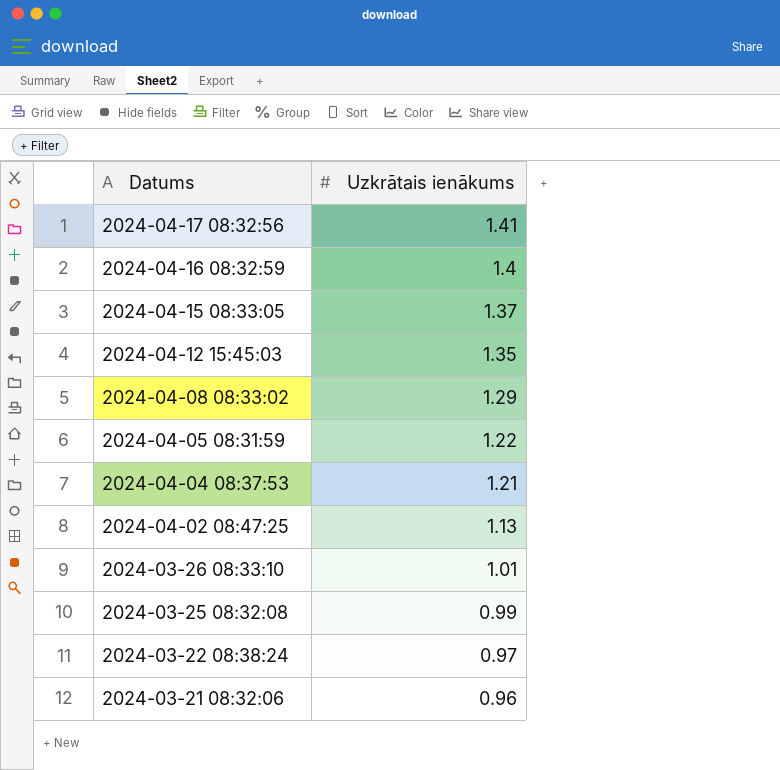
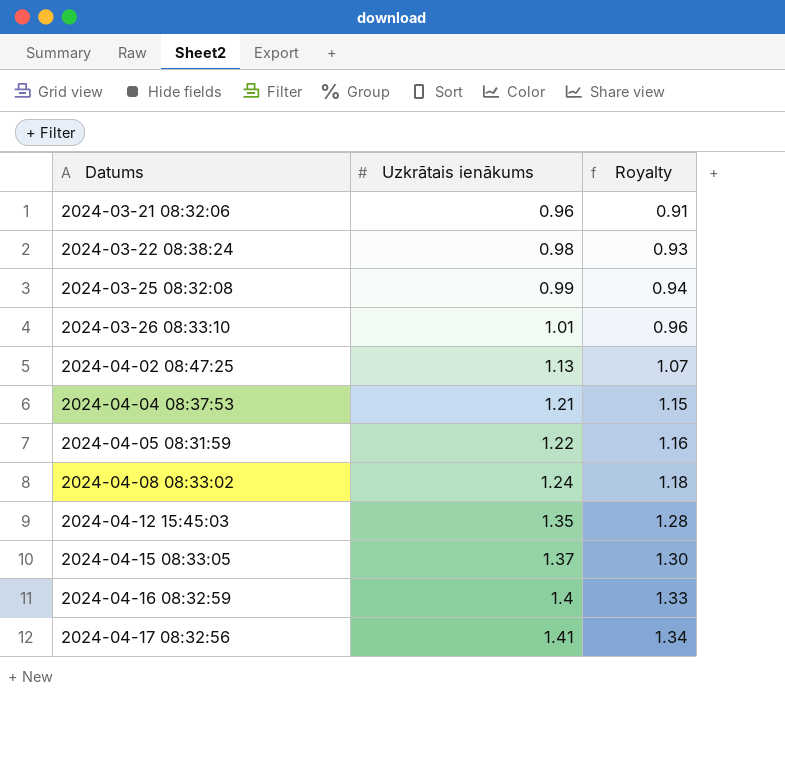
row order: Datums descending -> Datums ascending
column Royalty | formula: none -> [Uzkrātais ienākums] * 0.95
2024-03-22 08:38:24 | Uzkrātais ienākums: 0.97 -> 0.98
2024-04-08 08:33:02 | Uzkrātais ienākums: 1.29 -> 1.24

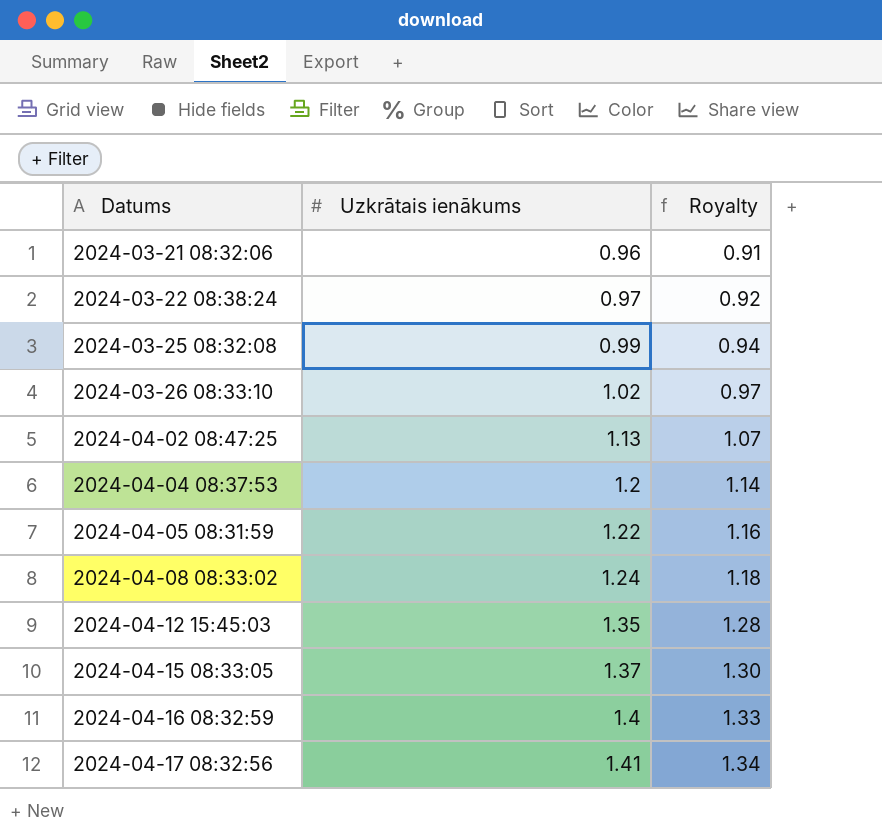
2024-03-22 08:38:24 | Uzkrātais ienākums: 0.98 -> 0.97
2024-03-22 08:38:24 | Royalty: 0.93 -> 0.92
2024-03-26 08:33:10 | Uzkrātais ienākums: 1.01 -> 1.02
2024-03-26 08:33:10 | Royalty: 0.96 -> 0.97
2024-04-04 08:37:53 | Uzkrātais ienākums: 1.21 -> 1.2
2024-04-04 08:37:53 | Royalty: 1.15 -> 1.14

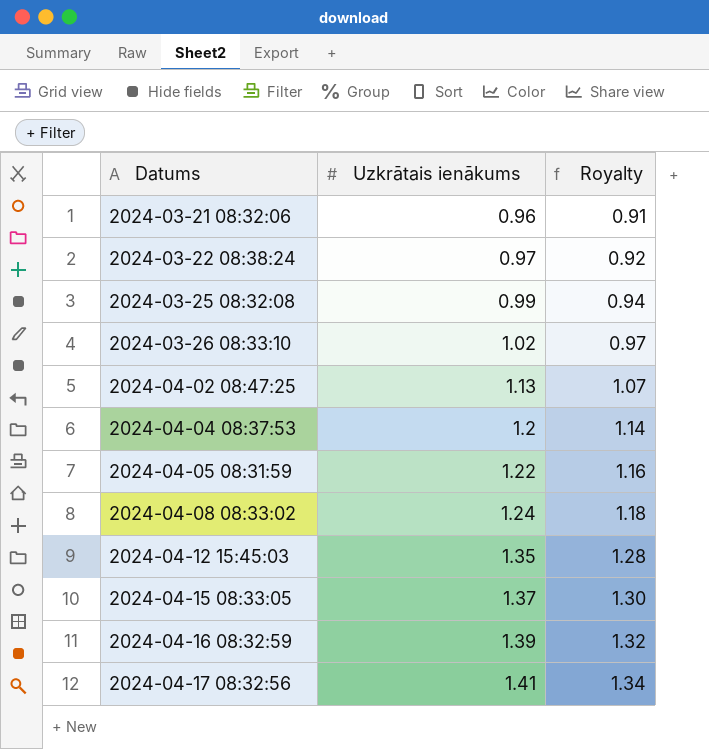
2024-04-16 08:32:59 | Uzkrātais ienākums: 1.4 -> 1.39
2024-04-16 08:32:59 | Royalty: 1.33 -> 1.32

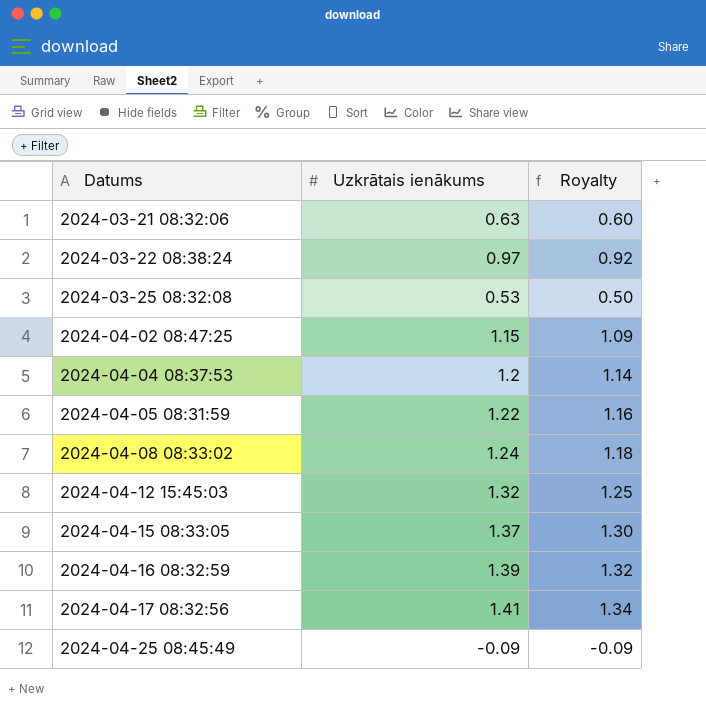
row 2024-03-26 08:33:10: 1.02 | 0.97 -> none
2024-03-21 08:32:06 | Uzkrātais ienākums: 0.96 -> 0.63
2024-03-21 08:32:06 | Royalty: 0.91 -> 0.60
2024-03-25 08:32:08 | Uzkrātais ienākums: 0.99 -> 0.53
2024-03-25 08:32:08 | Royalty: 0.94 -> 0.50
2024-04-02 08:47:25 | Uzkrātais ienākums: 1.13 -> 1.15
2024-04-02 08:47:25 | Royalty: 1.07 -> 1.09
2024-04-12 15:45:03 | Uzkrātais ienākums: 1.35 -> 1.32
2024-04-12 15:45:03 | Royalty: 1.28 -> 1.25
row 2024-04-25 08:45:49: none -> -0.09 | -0.09

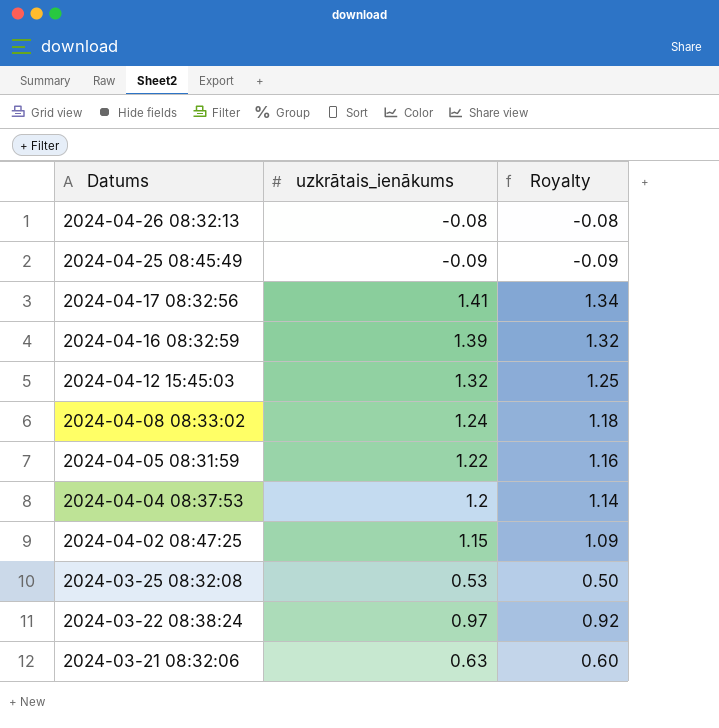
row order: Datums ascending -> Datums descending
column name: Uzkrātais ienākums -> uzkrātais_ienākums
row 2024-04-15 08:33:05: 1.37 | 1.30 -> none
row 2024-04-26 08:32:13: none -> -0.08 | -0.08

